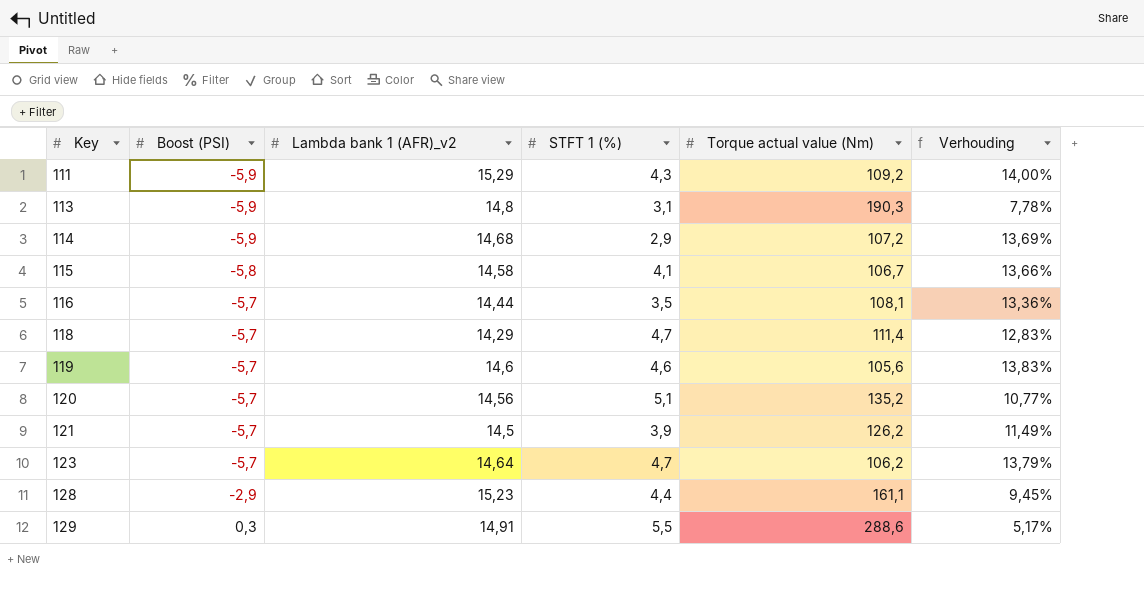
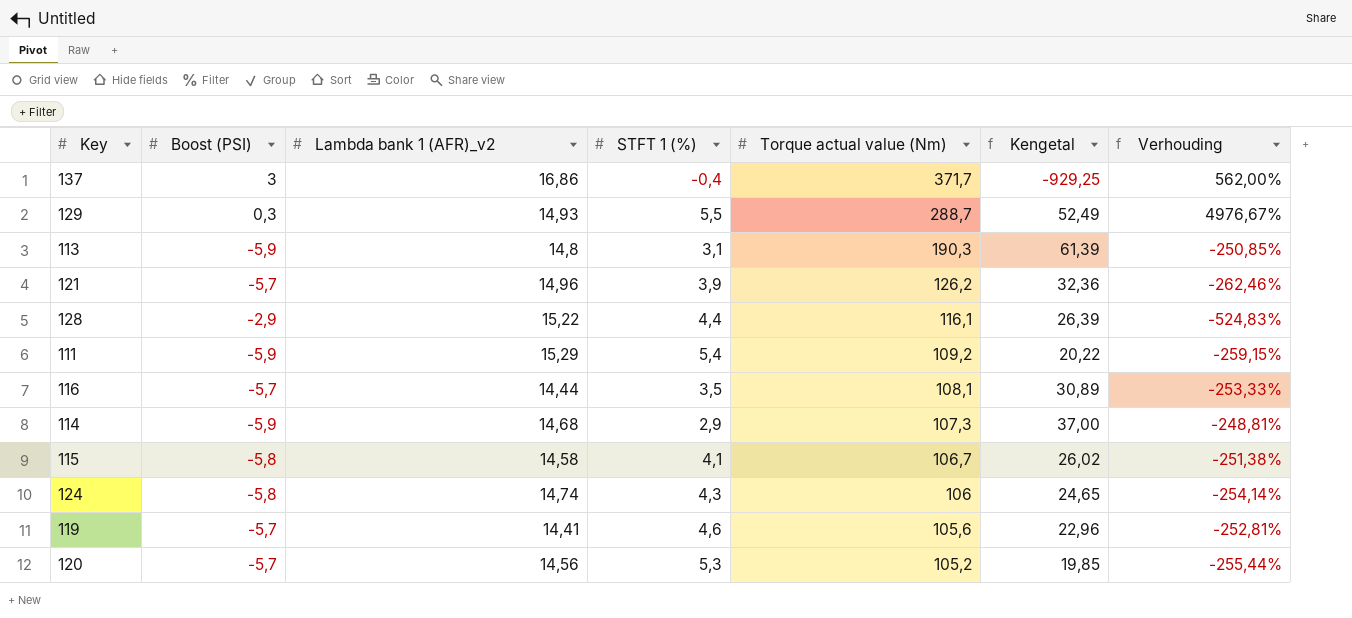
row order: Key ascending -> Torque actual value (Nm) descending
column Kengetal | formula: none -> [Torque actual value (Nm)] / [STFT 1 (%)]
column Verhouding | formula: [Lambda bank 1 (AFR)_v2] / [Torque actual value (Nm)] -> [Lambda bank 1 (AFR)_v2] / [Boost (PSI)]
row 118: -5,7 | 14,29 | 4,7 | 111,4 | 12,83% -> none
row 123: -5,7 | 14,64 | 4,7 | 106,2 | 13,79% -> none
row 137: none -> 3 | 16,86 | -0,4 | 371,7 | -929,25 | 562,00%
129 | Lambda bank 1 (AFR)_v2: 14,91 -> 14,93
129 | Torque actual value (Nm): 288,6 -> 288,7
121 | Lambda bank 1 (AFR)_v2: 14,5 -> 14,96
128 | Lambda bank 1 (AFR)_v2: 15,23 -> 15,22
128 | Torque actual value (Nm): 161,1 -> 116,1
111 | STFT 1 (%): 4,3 -> 5,4
114 | Torque actual value (Nm): 107,2 -> 107,3
row 124: none -> -5,8 | 14,74 | 4,3 | 106 | 24,65 | -254,14%
119 | Lambda bank 1 (AFR)_v2: 14,6 -> 14,41
120 | STFT 1 (%): 5,1 -> 5,3
120 | Torque actual value (Nm): 135,2 -> 105,2

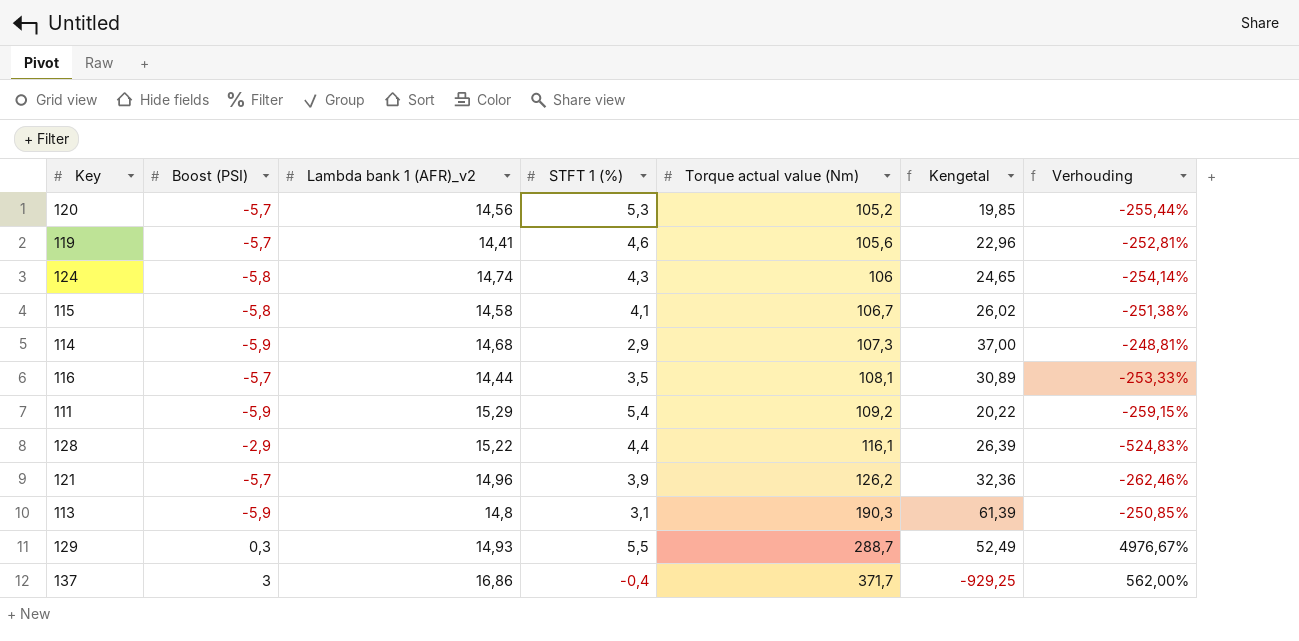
row order: Torque actual value (Nm) descending -> Torque actual value (Nm) ascending

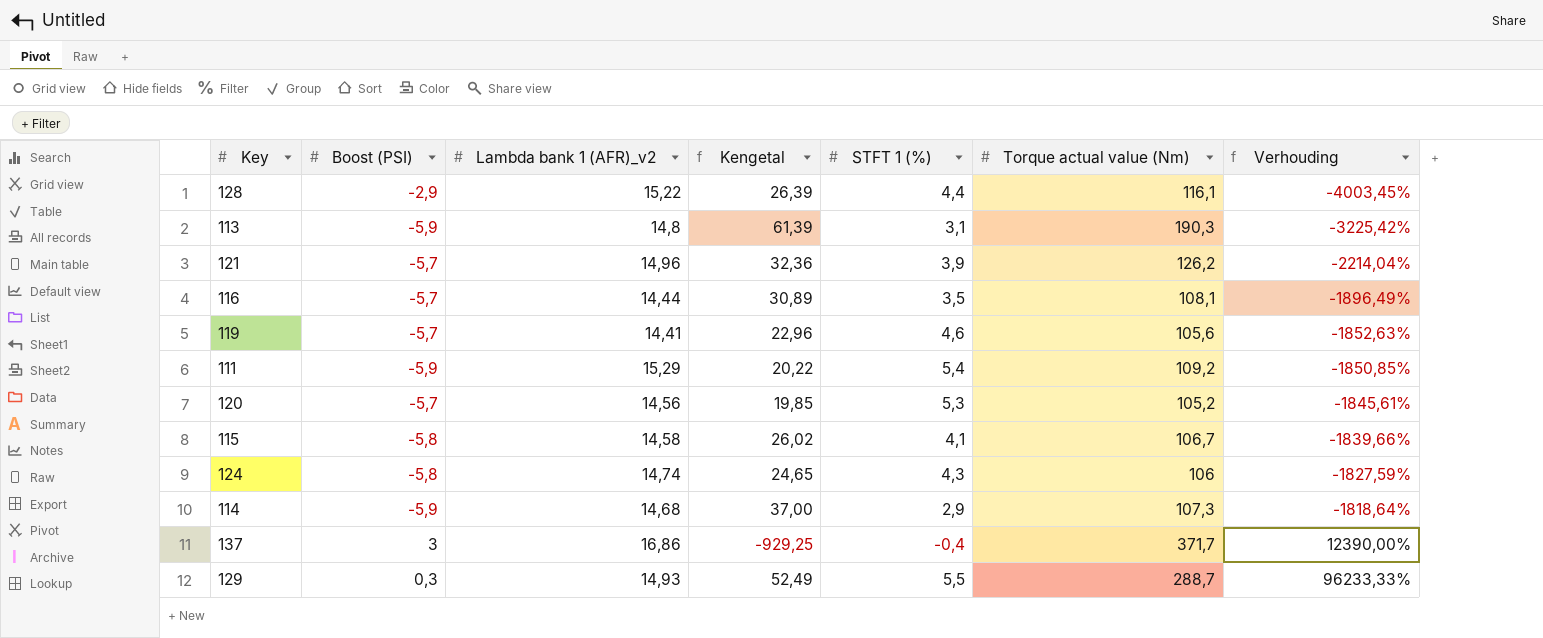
row order: Torque actual value (Nm) ascending -> Verhouding ascending
column Kengetal | position: 6 -> 4
column Verhouding | formula: [Lambda bank 1 (AFR)_v2] / [Boost (PSI)] -> [Torque actual value (Nm)] / [Boost (PSI)]

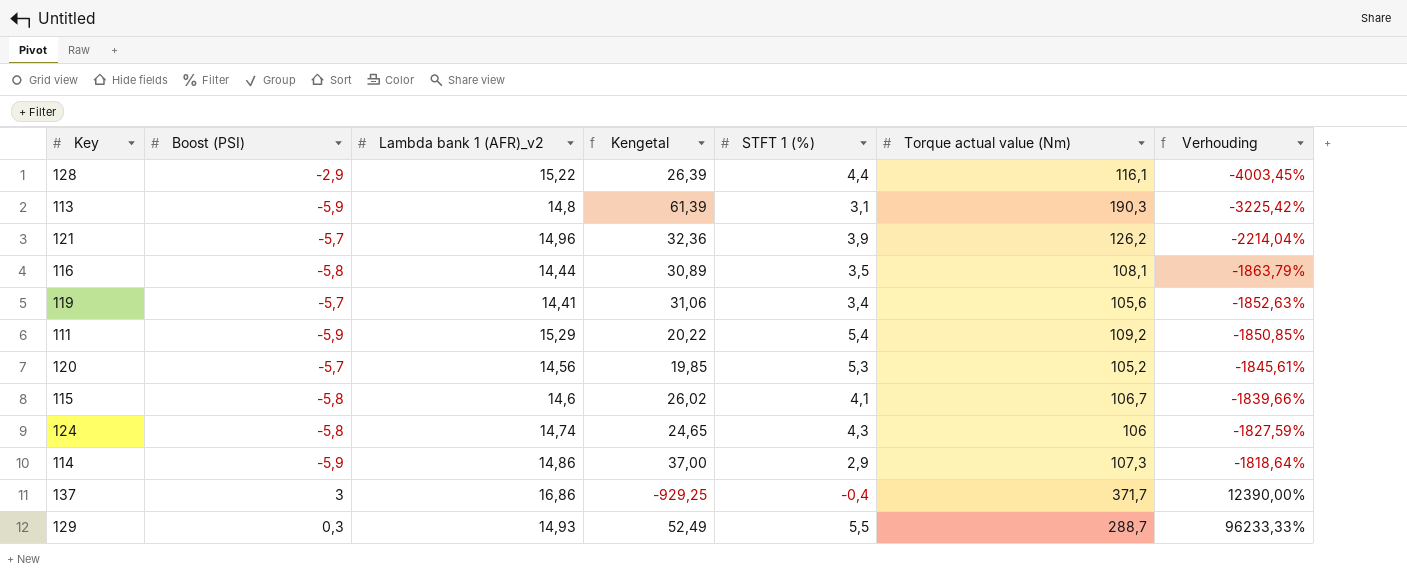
116 | Boost (PSI): -5,7 -> -5,8
116 | Verhouding: -1896,49% -> -1863,79%
119 | Kengetal: 22,96 -> 31,06
119 | STFT 1 (%): 4,6 -> 3,4
115 | Lambda bank 1 (AFR)_v2: 14,58 -> 14,6
114 | Lambda bank 1 (AFR)_v2: 14,68 -> 14,86

